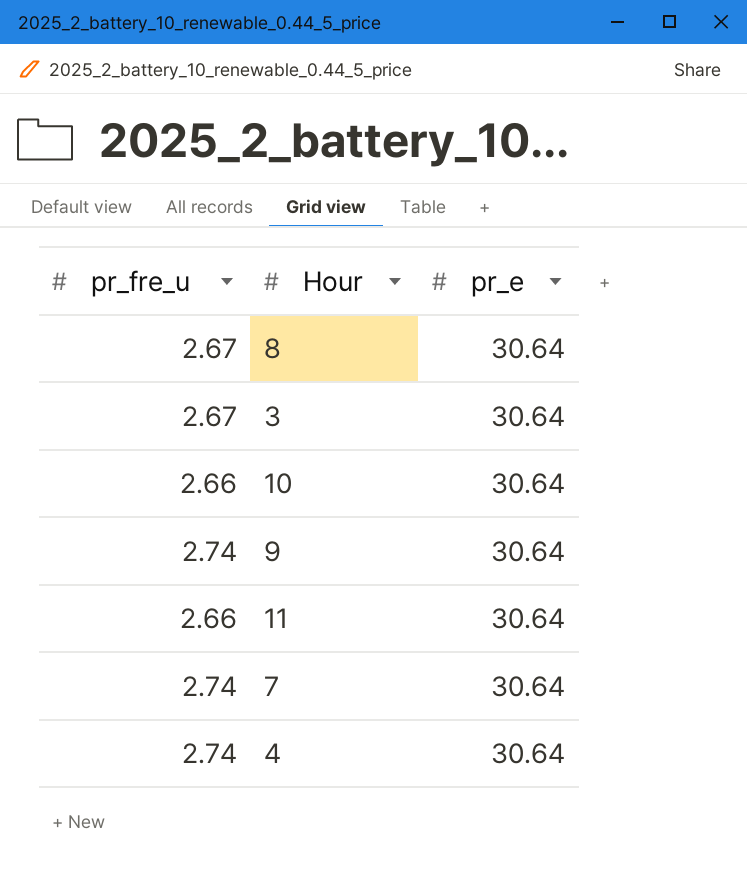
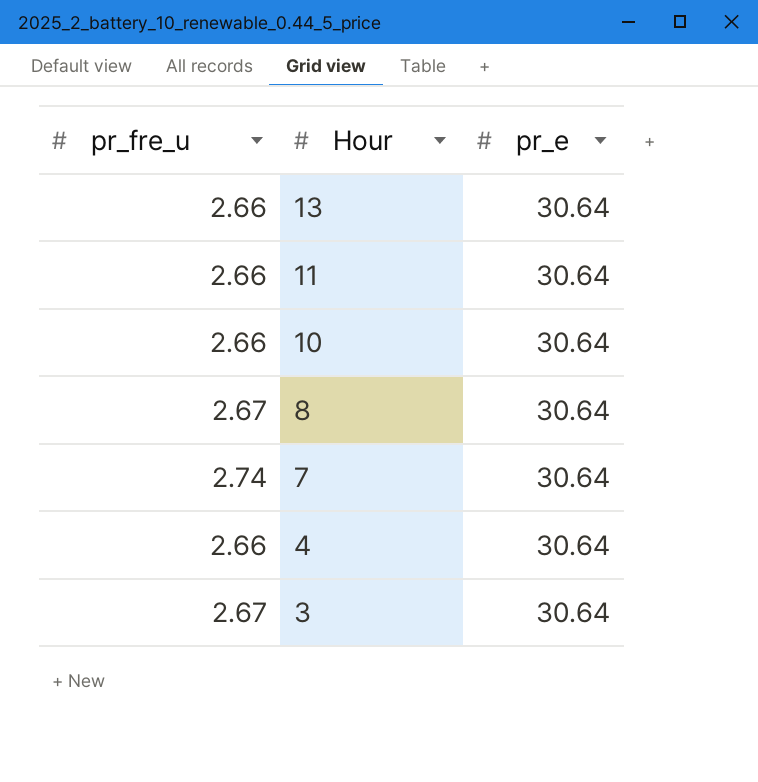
row order: none -> Hour descending
row 9: 2.74 | 30.64 -> none
row 13: none -> 2.66 | 30.64
4 | pr_fre_u: 2.74 -> 2.66

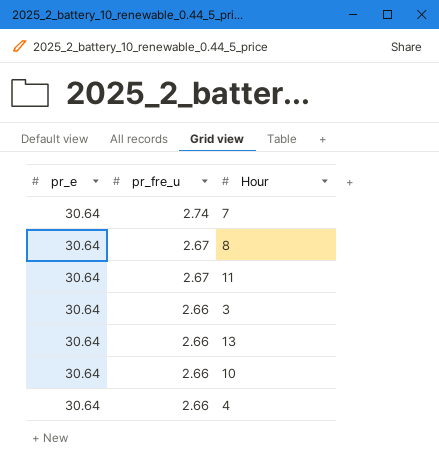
row order: Hour descending -> pr_fre_u descending
column pr_e | position: 3 -> 1
11 | pr_fre_u: 2.66 -> 2.67
3 | pr_fre_u: 2.67 -> 2.66

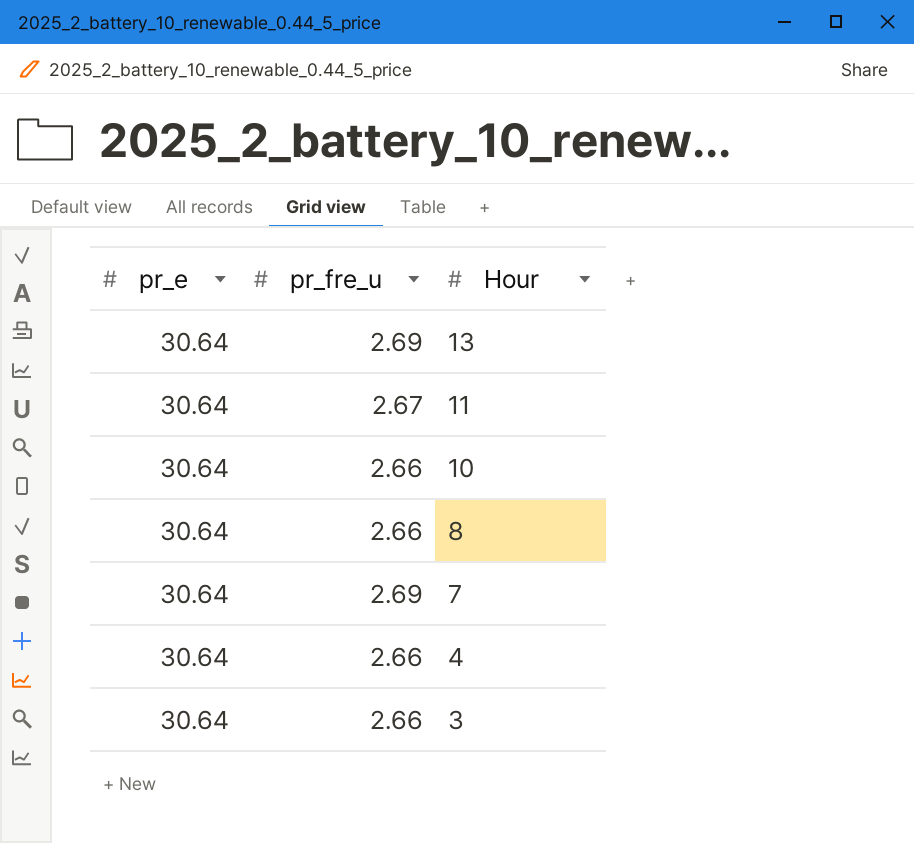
row order: pr_fre_u descending -> Hour descending
13 | pr_fre_u: 2.66 -> 2.69
8 | pr_fre_u: 2.67 -> 2.66
7 | pr_fre_u: 2.74 -> 2.69

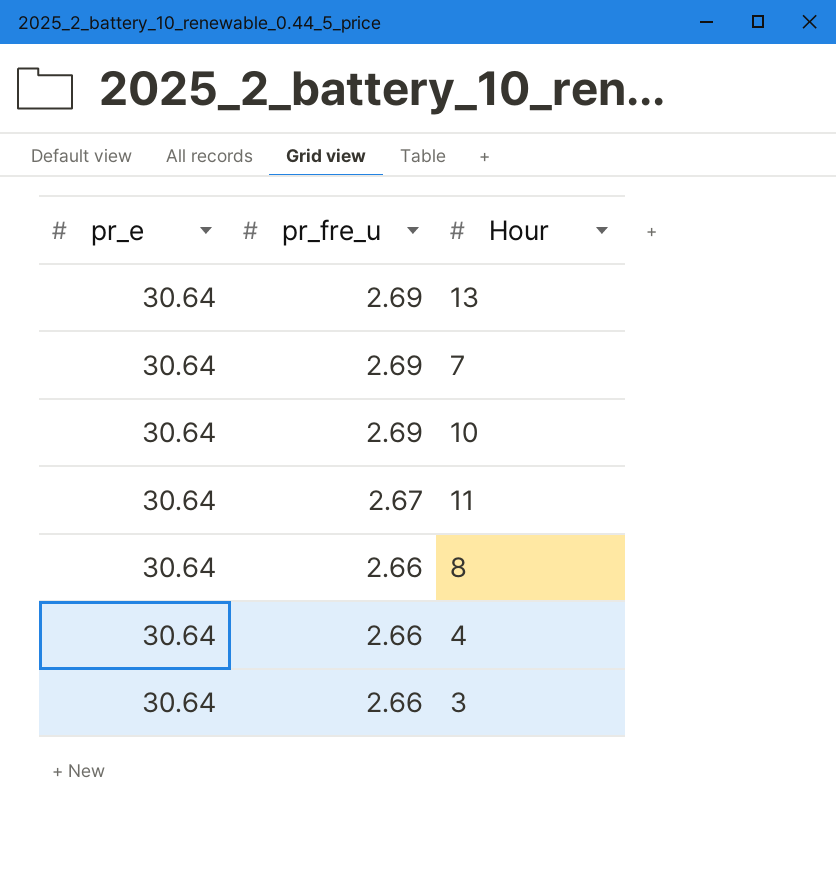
row order: Hour descending -> pr_fre_u descending
10 | pr_fre_u: 2.66 -> 2.69

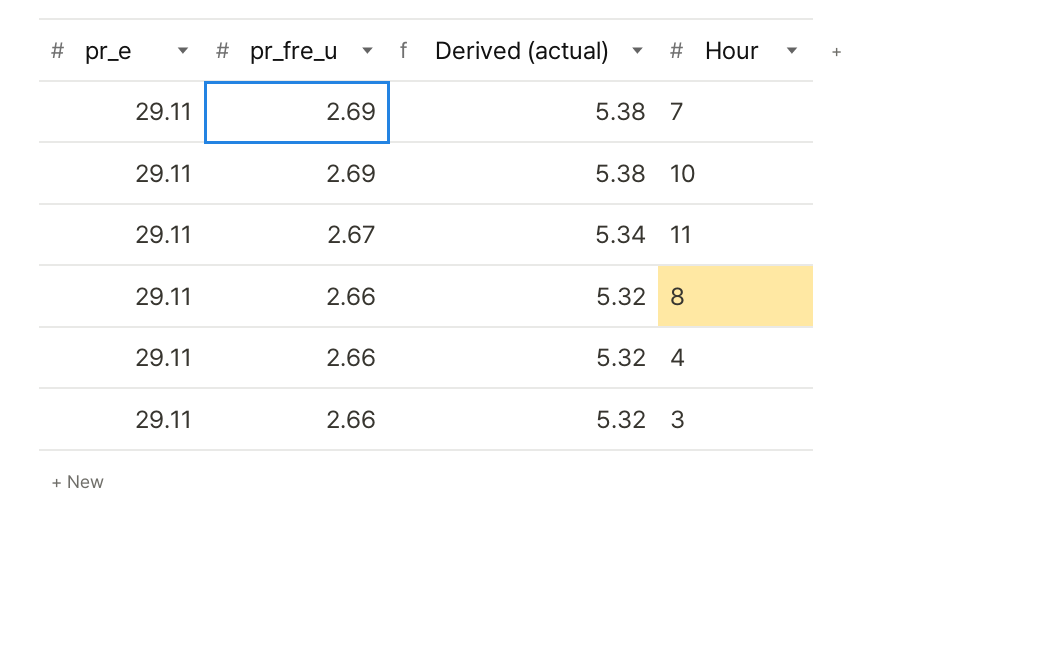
column Derived (actual) | formula: none -> [pr_fre_u] * 2
row 13: 30.64 | 2.69 -> none
7 | pr_e: 30.64 -> 29.11
10 | pr_e: 30.64 -> 29.11
11 | pr_e: 30.64 -> 29.11
8 | pr_e: 30.64 -> 29.11
4 | pr_e: 30.64 -> 29.11
3 | pr_e: 30.64 -> 29.11

